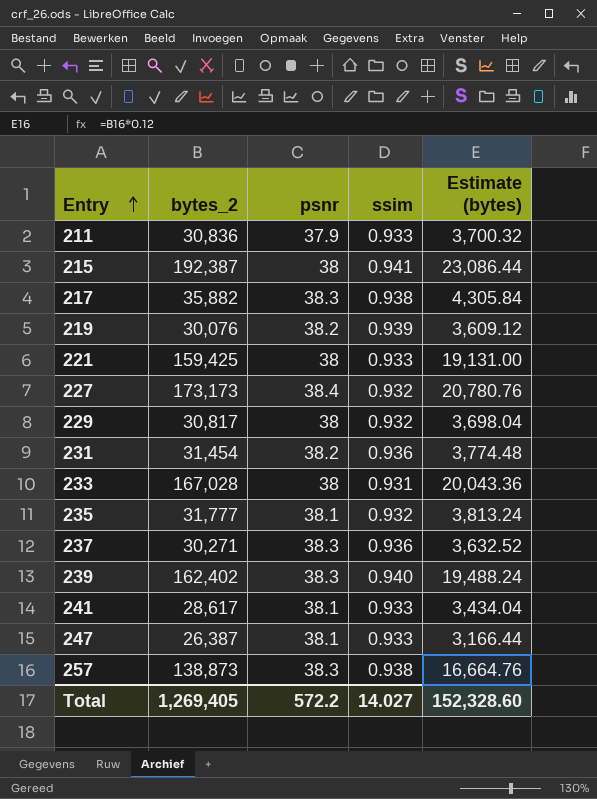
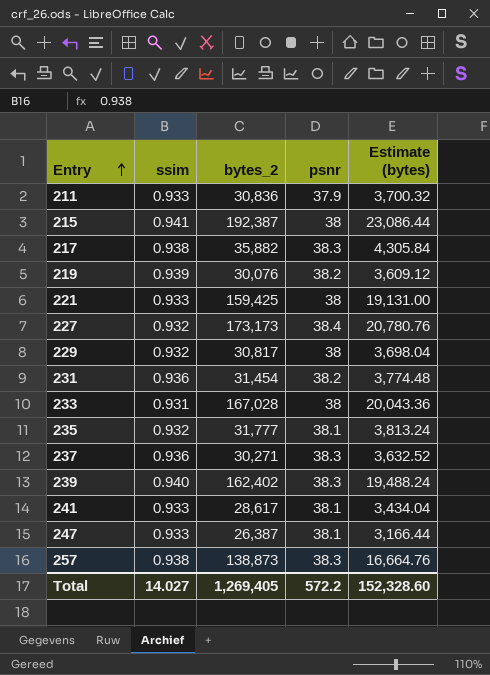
column ssim | position: 4 -> 2

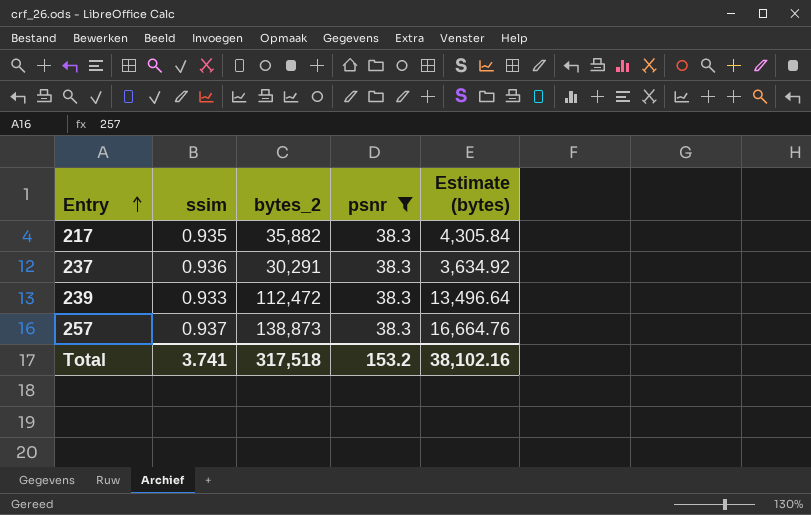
filter: none -> psnr = 38.3
217 | ssim: 0.938 -> 0.935
237 | bytes_2: 30,271 -> 30,291
237 | Estimate (bytes): 3,632.52 -> 3,634.92
239 | ssim: 0.940 -> 0.933
239 | bytes_2: 162,402 -> 112,472
239 | Estimate (bytes): 19,488.24 -> 13,496.64
257 | ssim: 0.938 -> 0.937
Total | ssim: 14.027 -> 3.741
Total | bytes_2: 1,269,405 -> 317,518
Total | psnr: 572.2 -> 153.2
Total | Estimate (bytes): 152,328.60 -> 38,102.16

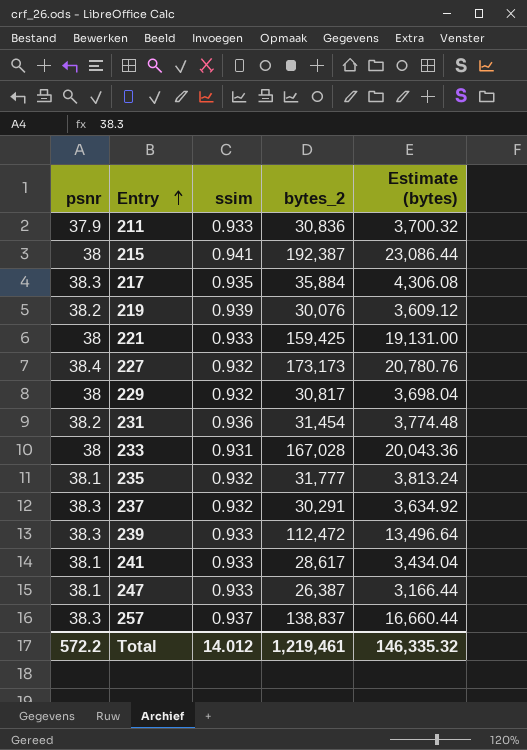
filter: psnr = 38.3 -> none
column psnr | position: 4 -> 1
217 | bytes_2: 35,882 -> 35,884
217 | Estimate (bytes): 4,305.84 -> 4,306.08
237 | ssim: 0.936 -> 0.932
257 | bytes_2: 138,873 -> 138,837
257 | Estimate (bytes): 16,664.76 -> 16,660.44
Total | psnr: 153.2 -> 572.2
Total | ssim: 3.741 -> 14.012
Total | bytes_2: 317,518 -> 1,219,461
Total | Estimate (bytes): 38,102.16 -> 146,335.32

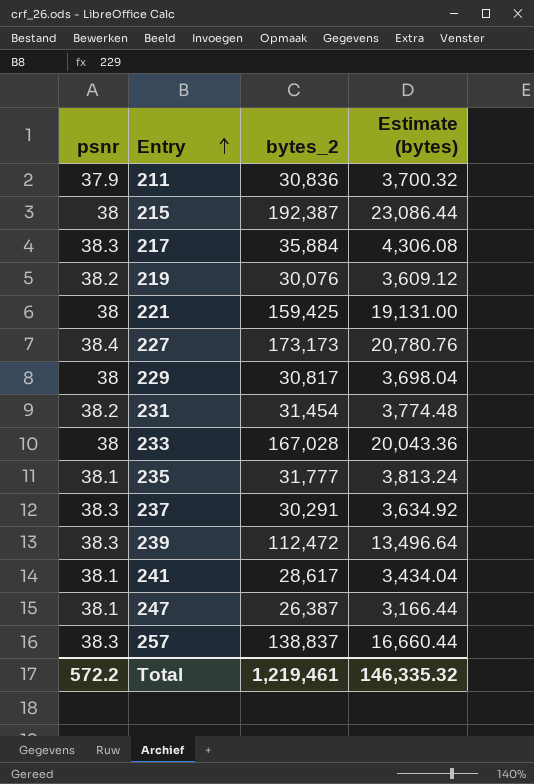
column ssim | position: 3 -> none

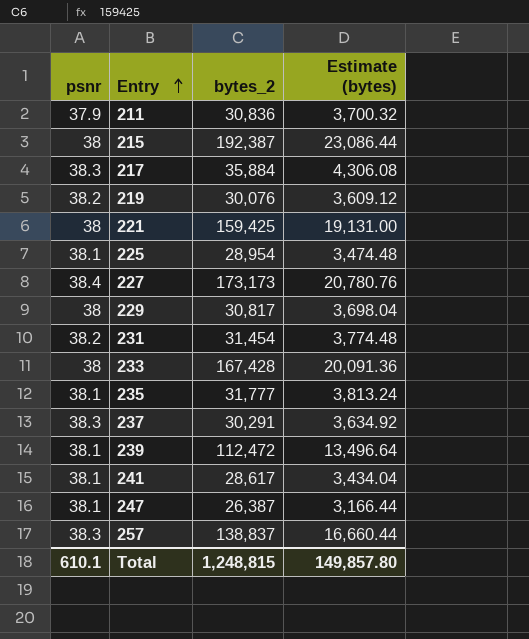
row 225: none -> 38.1 | 28,954 | 3,474.48
233 | bytes_2: 167,028 -> 167,428
233 | Estimate (bytes): 20,043.36 -> 20,091.36
239 | psnr: 38.3 -> 38.1
Total | psnr: 572.2 -> 610.1
Total | bytes_2: 1,219,461 -> 1,248,815
Total | Estimate (bytes): 146,335.32 -> 149,857.80

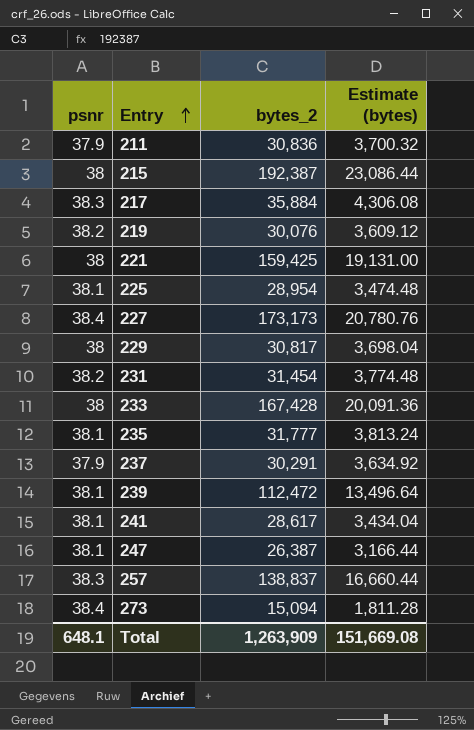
237 | psnr: 38.3 -> 37.9
row 273: none -> 38.4 | 15,094 | 1,811.28
Total | psnr: 610.1 -> 648.1
Total | bytes_2: 1,248,815 -> 1,263,909
Total | Estimate (bytes): 149,857.80 -> 151,669.08

